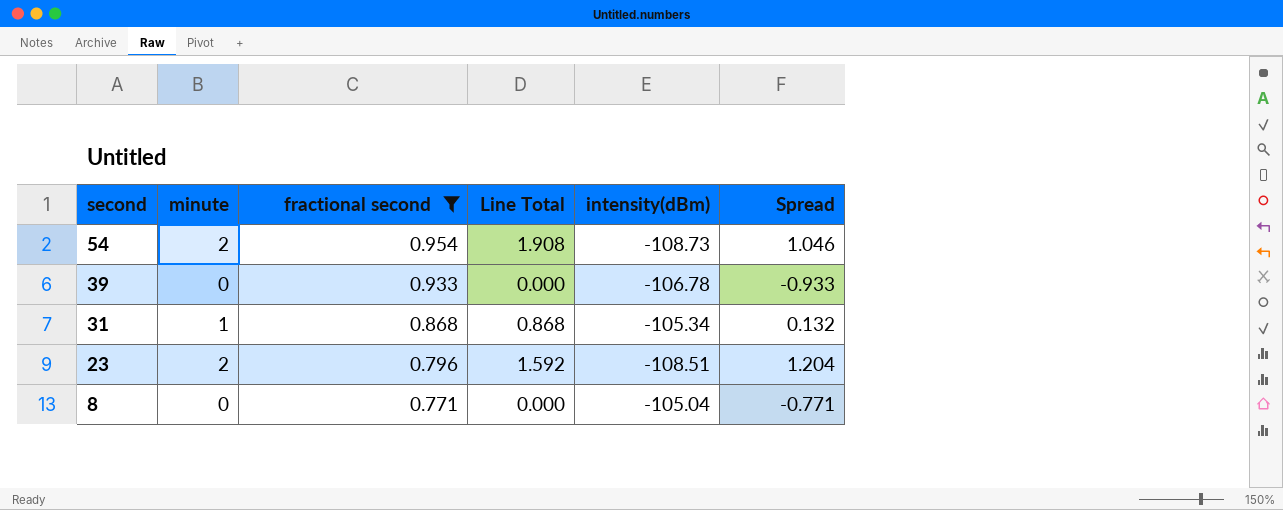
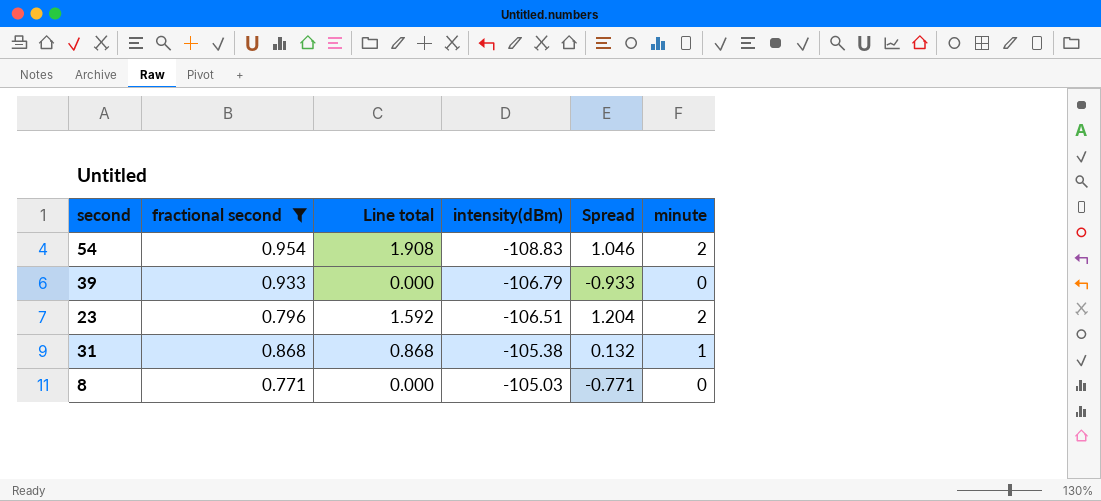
row order: second descending -> intensity(dBm) ascending
column name: Line Total -> Line total
column minute | position: 2 -> 6
54 | intensity(dBm): -108.73 -> -108.83
39 | intensity(dBm): -106.78 -> -106.79
23 | intensity(dBm): -108.51 -> -106.51
31 | intensity(dBm): -105.34 -> -105.38
8 | intensity(dBm): -105.04 -> -105.03

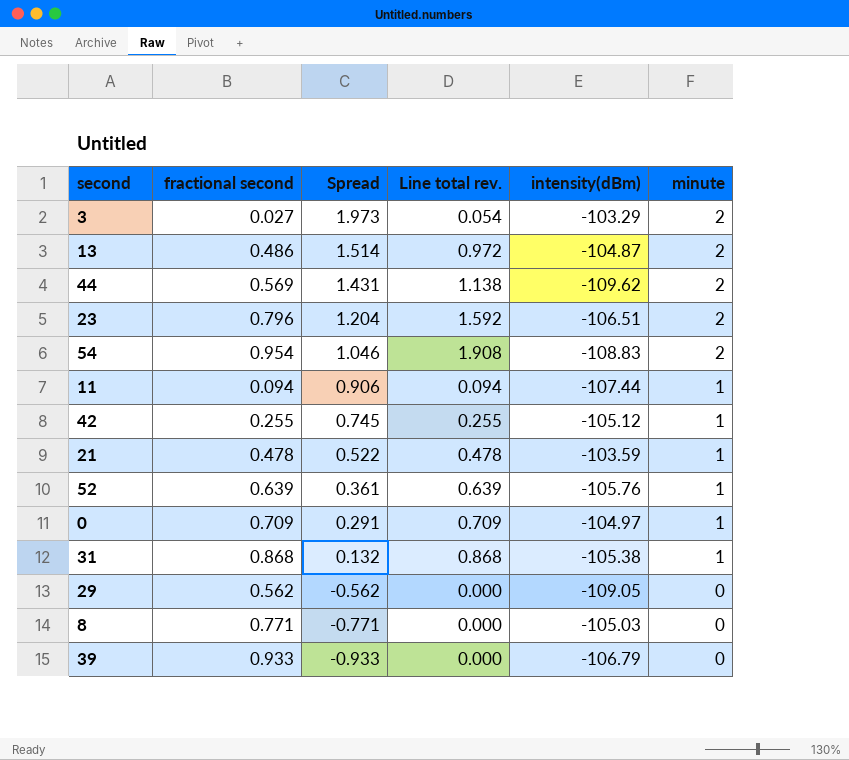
filter: fractional second >= 0.771 -> none
row order: intensity(dBm) ascending -> Spread descending
column Spread | position: 5 -> 3
column name: Line total -> Line total rev.

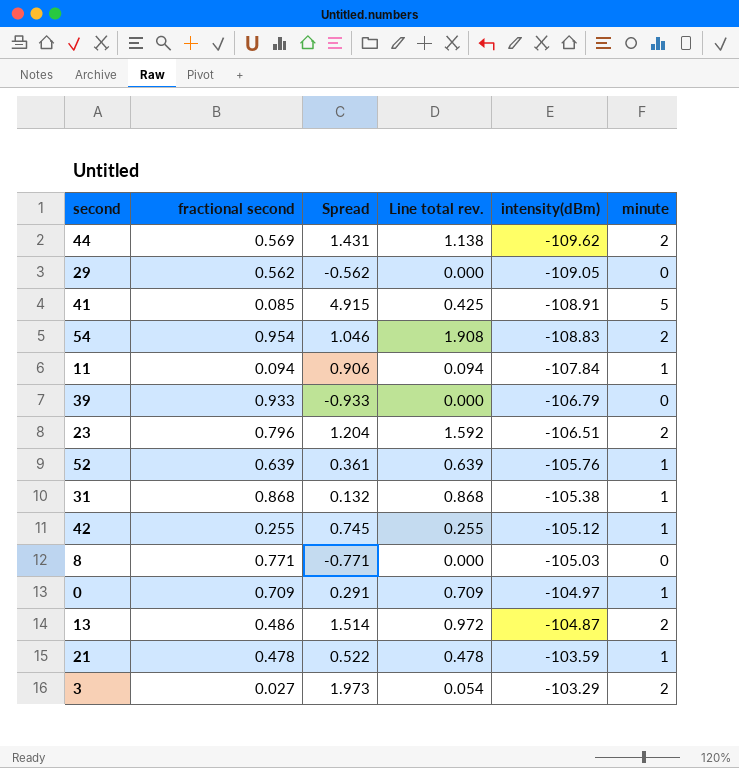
row order: Spread descending -> intensity(dBm) ascending
row 41: none -> 0.085 | 4.915 | 0.425 | -108.91 | 5
11 | intensity(dBm): -107.44 -> -107.84

